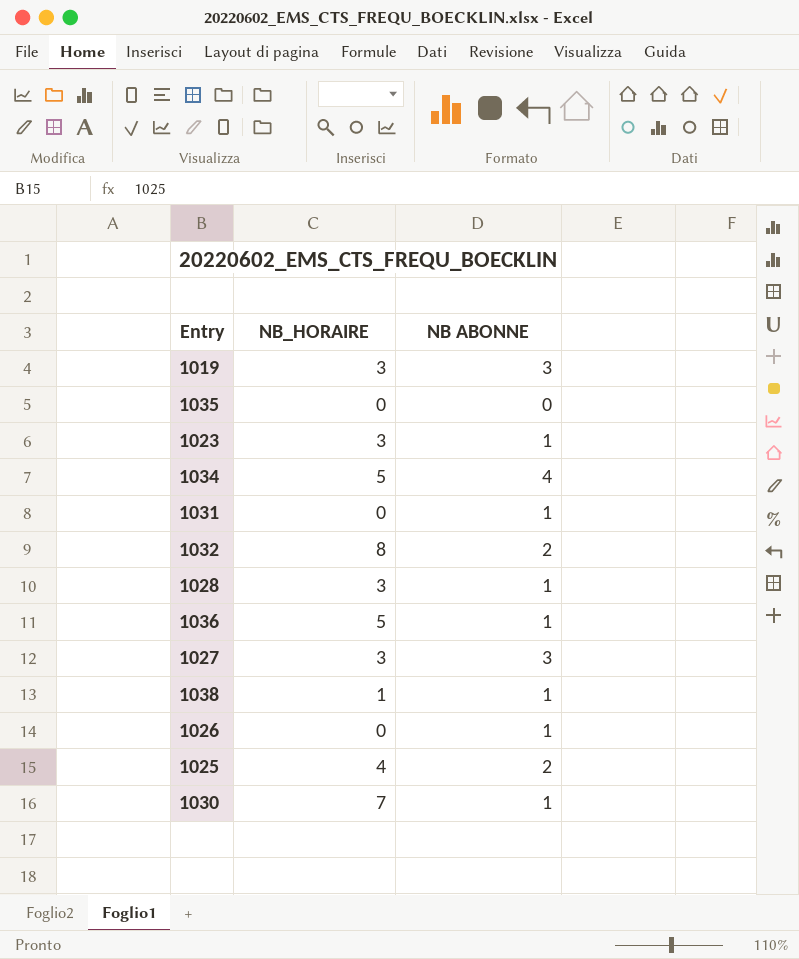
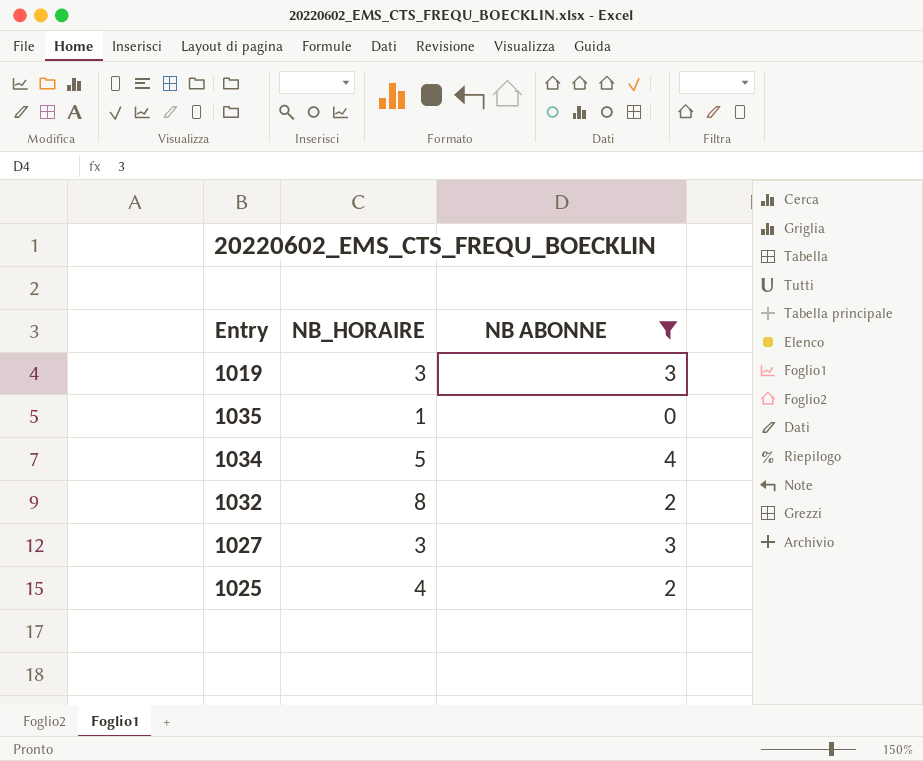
filter: none -> NB ABONNE != 1
1035 | NB_HORAIRE: 0 -> 1

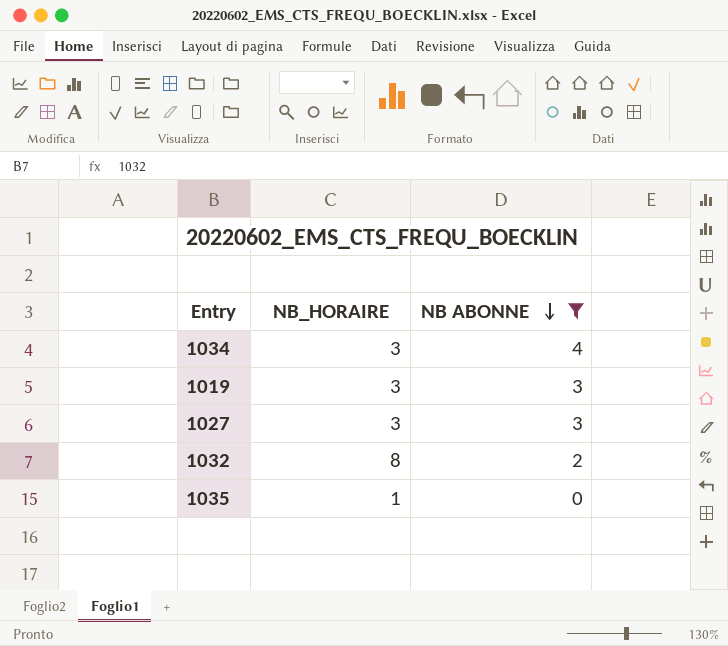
row order: none -> NB ABONNE descending
row 1025: 4 | 2 -> none
1034 | NB_HORAIRE: 5 -> 3

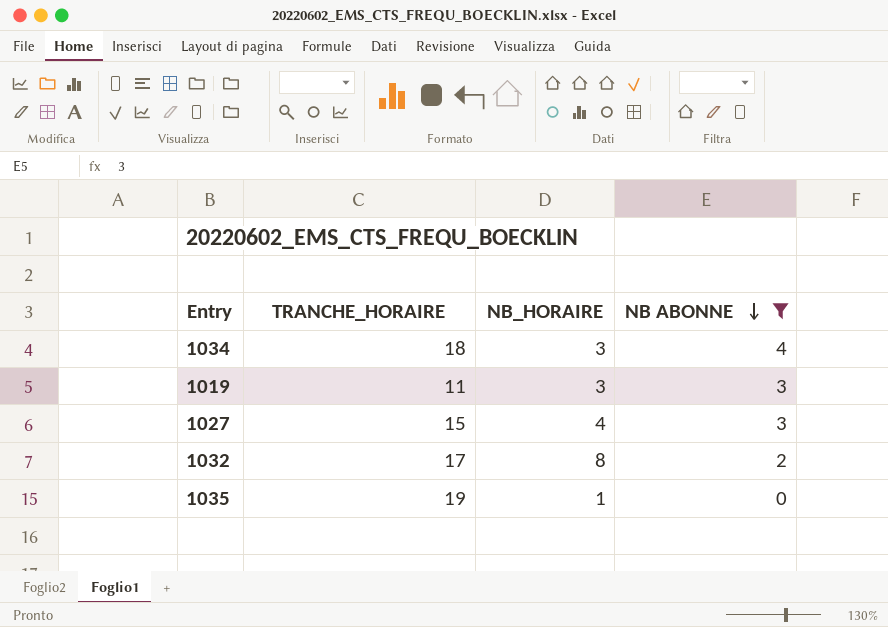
column TRANCHE_HORAIRE | position: none -> 2
1027 | NB_HORAIRE: 3 -> 4

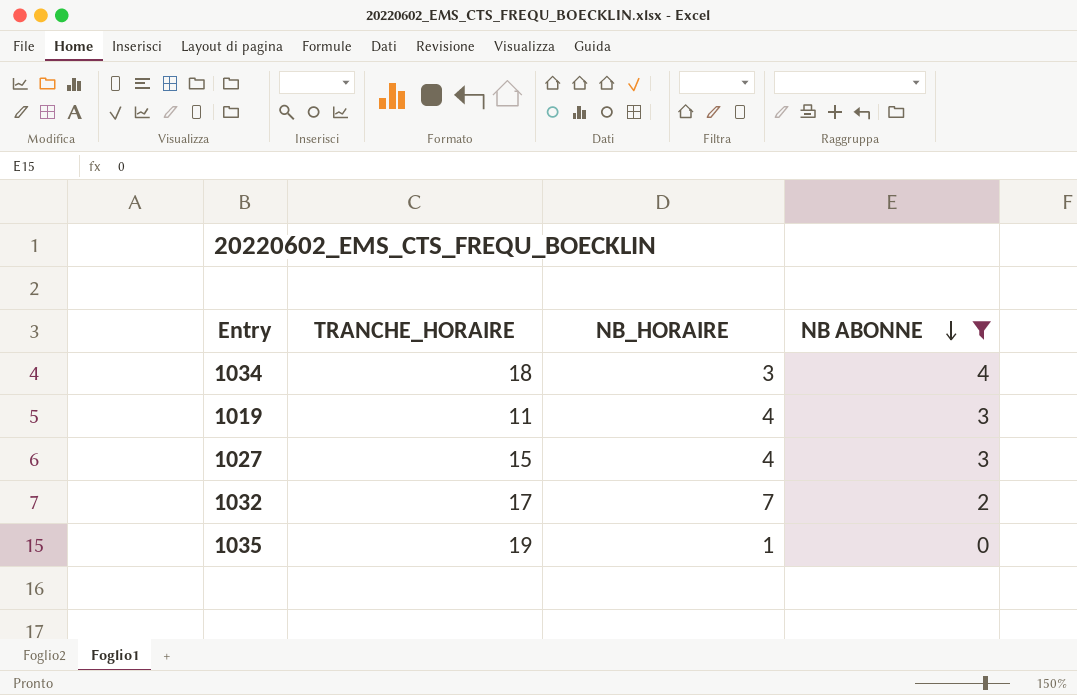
1019 | NB_HORAIRE: 3 -> 4
1032 | NB_HORAIRE: 8 -> 7

